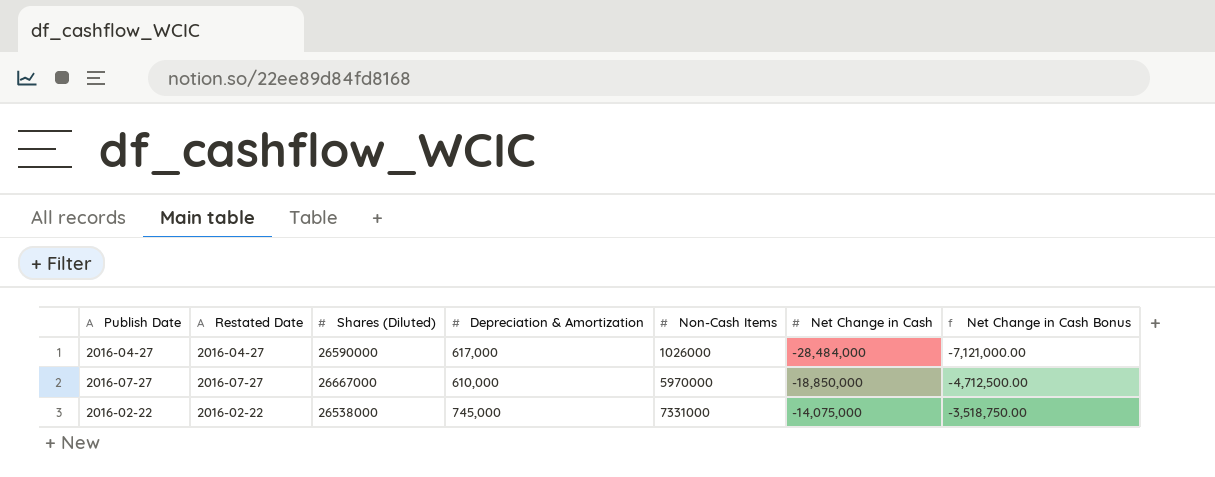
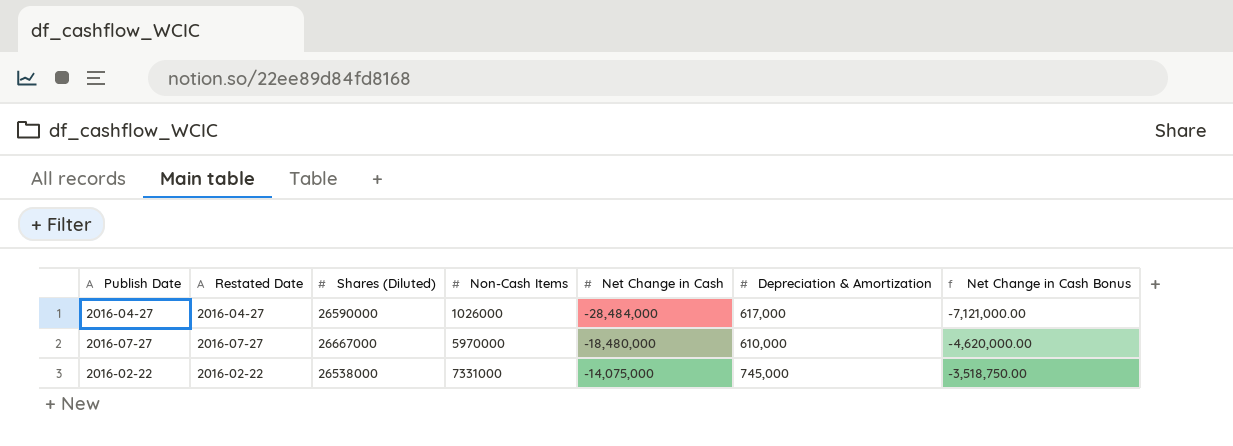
column Depreciation & Amortization | position: 4 -> 6
2016-07-27 | Net Change in Cash: -18,850,000 -> -18,480,000
2016-07-27 | Net Change in Cash Bonus: -4,712,500.00 -> -4,620,000.00

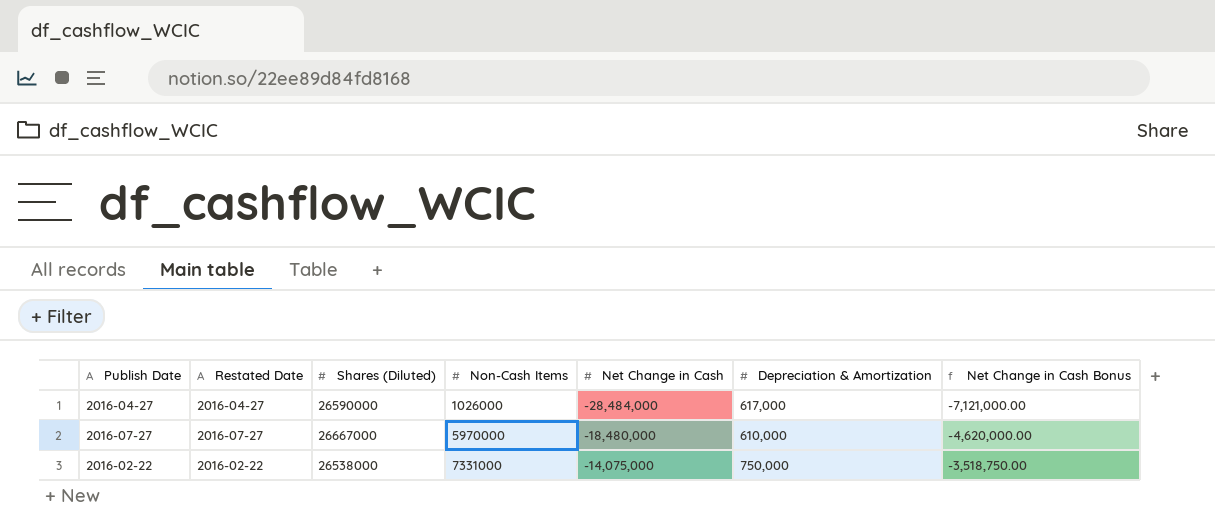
2016-02-22 | Depreciation & Amortization: 745,000 -> 750,000

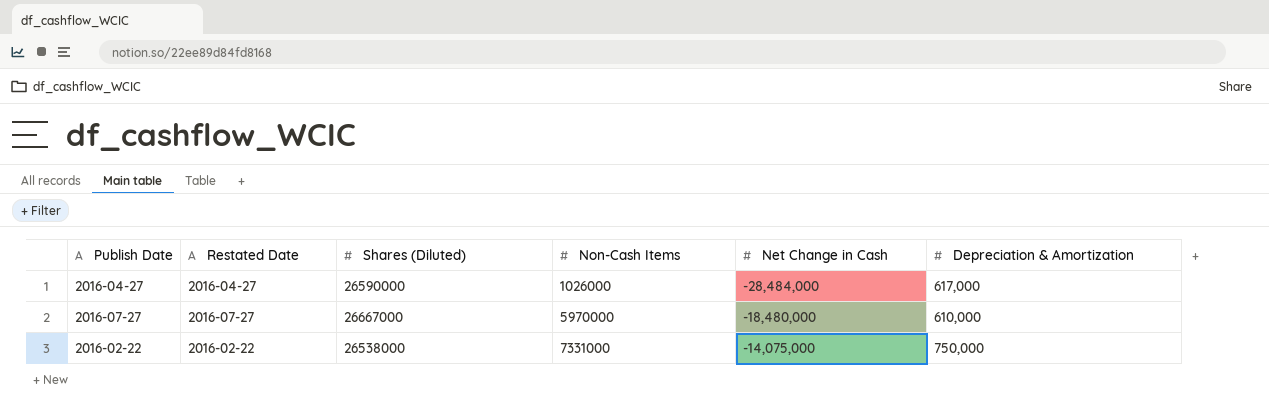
column Net Change in Cash Bonus | formula: [Net Change in Cash] * 0.25 -> none

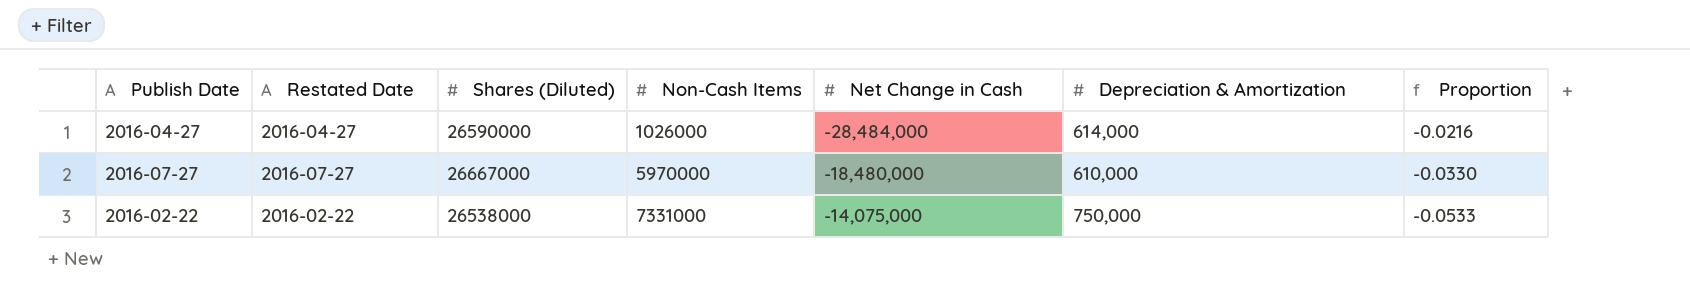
column Proportion | formula: none -> [Depreciation & Amortization] / [Net Change in Cash]
2016-04-27 | Depreciation & Amortization: 617,000 -> 614,000

